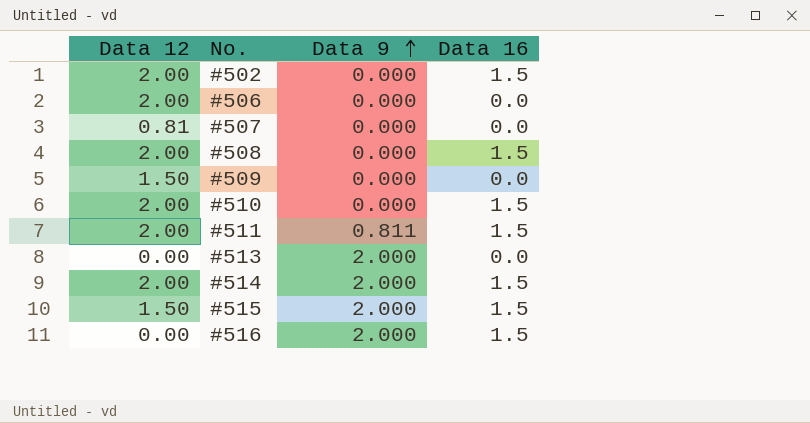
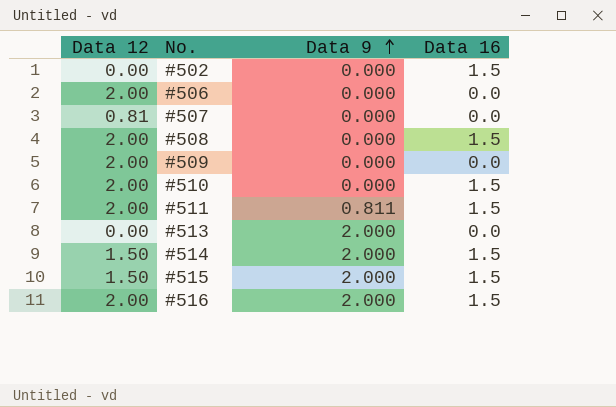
#502 | Data 12: 2.00 -> 0.00
#509 | Data 12: 1.50 -> 2.00
#514 | Data 12: 2.00 -> 1.50
#516 | Data 12: 0.00 -> 2.00

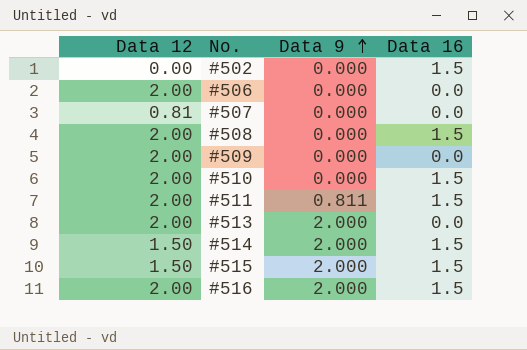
#513 | Data 12: 0.00 -> 2.00

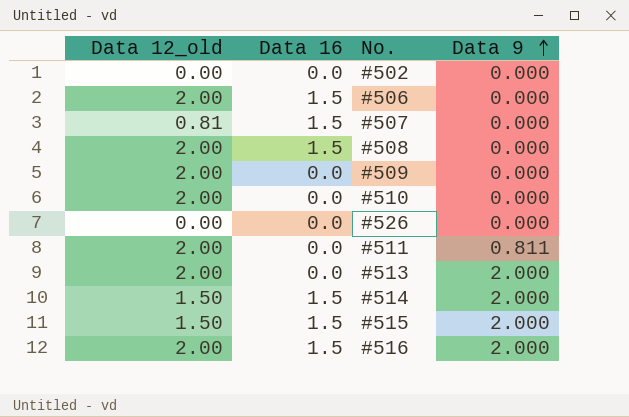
column name: Data 12 -> Data 12_old
column Data 16 | position: 4 -> 2
#502 | Data 16: 1.5 -> 0.0
#506 | Data 16: 0.0 -> 1.5
#507 | Data 16: 0.0 -> 1.5
#510 | Data 16: 1.5 -> 0.0
row #526: none -> 0.00 | 0.0 | 0.000
#511 | Data 16: 1.5 -> 0.0

